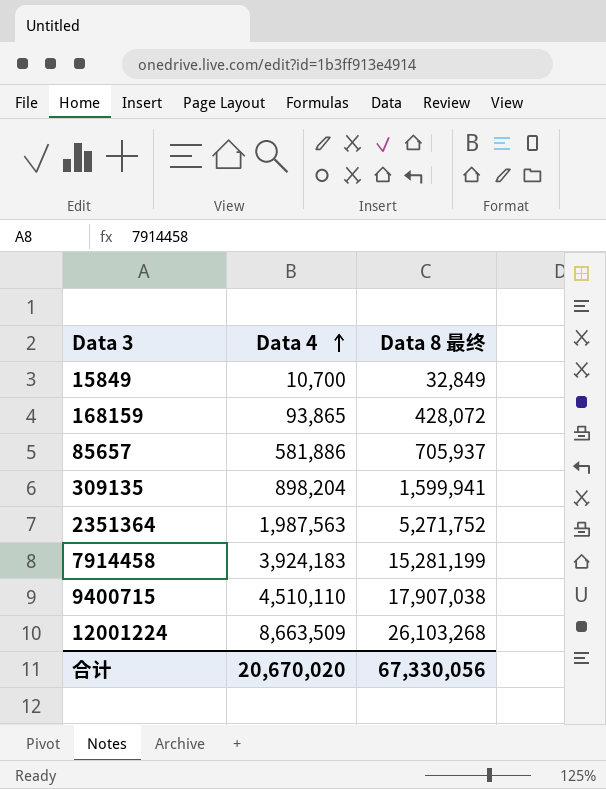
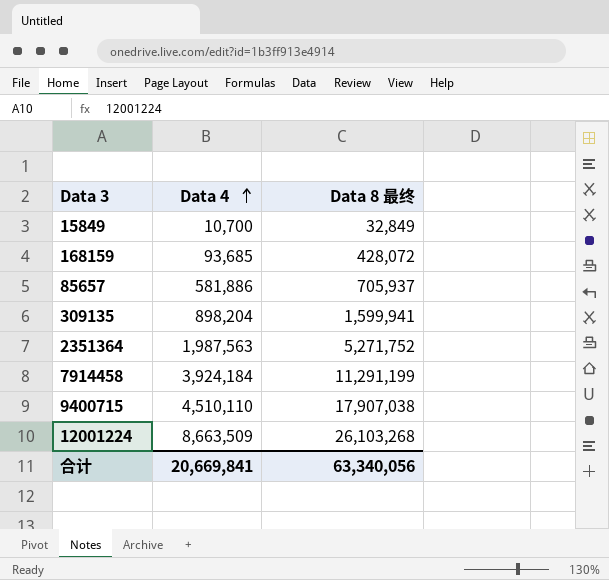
168159 | Data 4: 93,865 -> 93,685
7914458 | Data 4: 3,924,183 -> 3,924,184
7914458 | Data 8 最终: 15,281,199 -> 11,291,199
合计 | Data 4: 20,670,020 -> 20,669,841
合计 | Data 8 最终: 67,330,056 -> 63,340,056

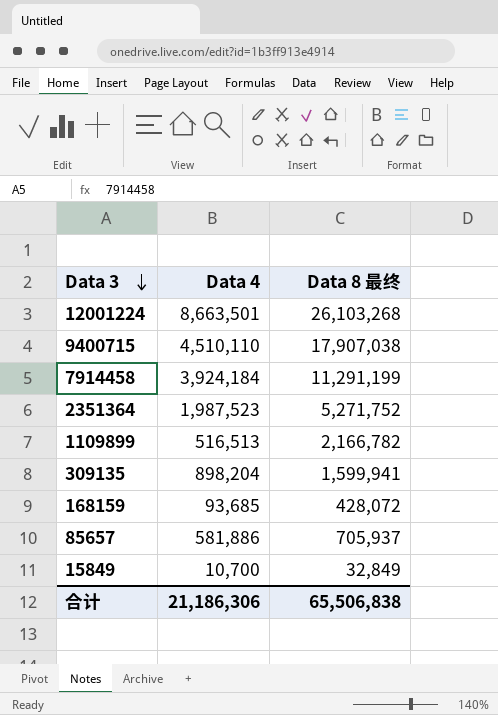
row order: Data 4 ascending -> Data 3 descending
12001224 | Data 4: 8,663,509 -> 8,663,501
2351364 | Data 4: 1,987,563 -> 1,987,523
row 1109899: none -> 516,513 | 2,166,782
合计 | Data 4: 20,669,841 -> 21,186,306
合计 | Data 8 最终: 63,340,056 -> 65,506,838

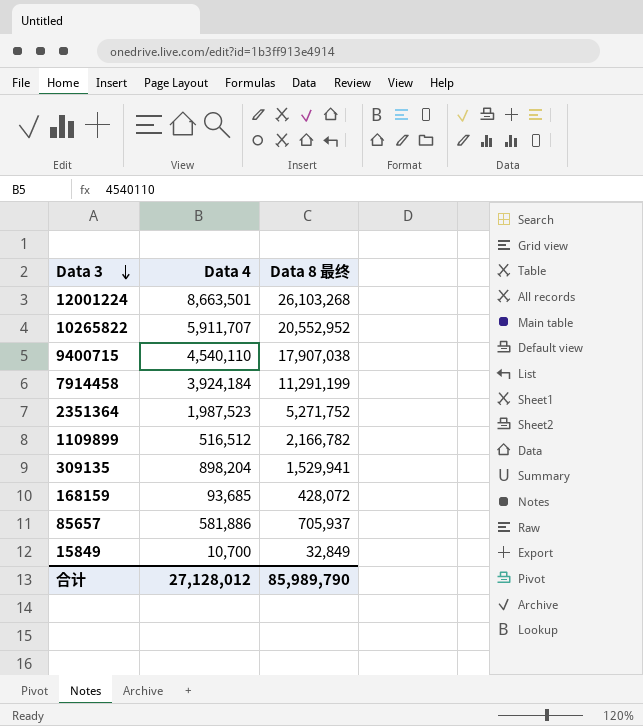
row 10265822: none -> 5,911,707 | 20,552,952
9400715 | Data 4: 4,510,110 -> 4,540,110
1109899 | Data 4: 516,513 -> 516,512
309135 | Data 8 最终: 1,599,941 -> 1,529,941
合计 | Data 4: 21,186,306 -> 27,128,012
合计 | Data 8 最终: 65,506,838 -> 85,989,790

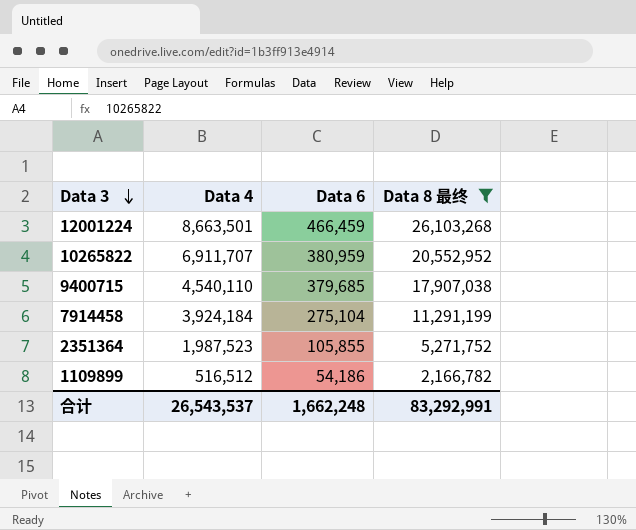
filter: none -> Data 8 最终 >= 2,166,782
column Data 6 | position: none -> 3
10265822 | Data 4: 5,911,707 -> 6,911,707
合计 | Data 4: 27,128,012 -> 26,543,537
合计 | Data 8 最终: 85,989,790 -> 83,292,991

